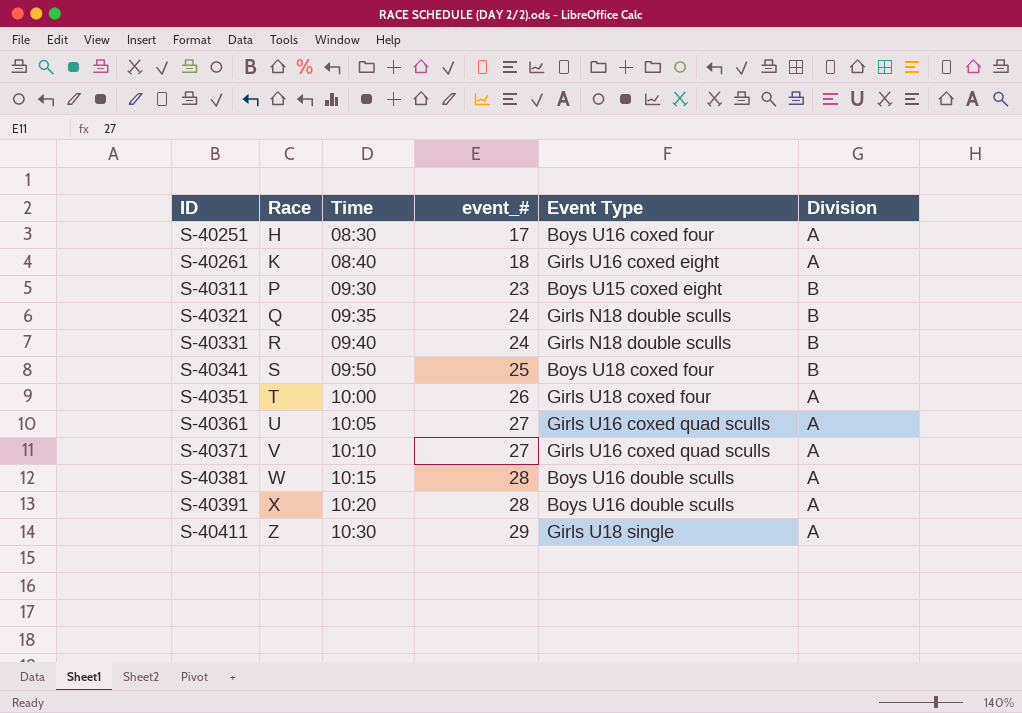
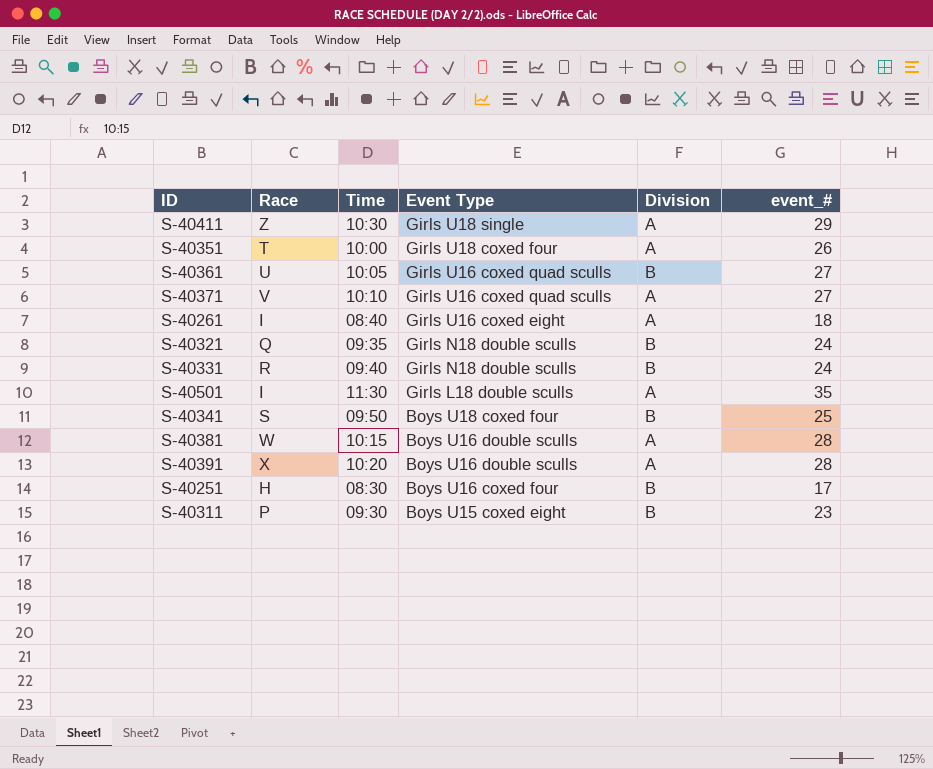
row order: ID ascending -> Event Type descending
column event_# | position: 4 -> 6
S-40361 | Division: A -> B
S-40261 | Race: K -> I
row S-40501: none -> I | 11:30 | Girls L18 double sculls | A | 35
S-40251 | Division: A -> B

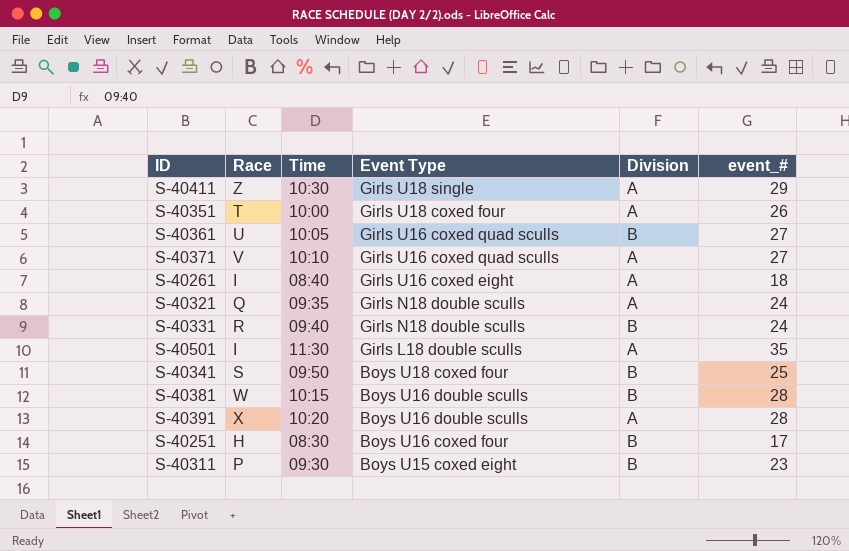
S-40321 | Division: B -> A
S-40381 | Division: A -> B

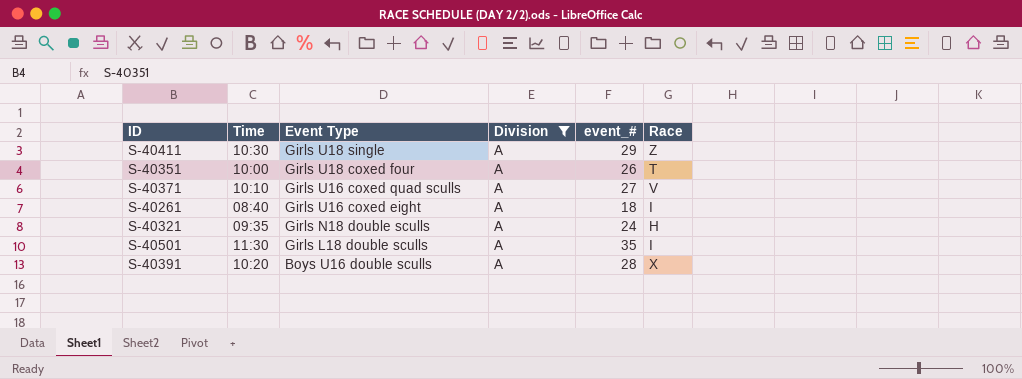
filter: none -> Division = A
column Race | position: 2 -> 6
S-40321 | Race: Q -> H

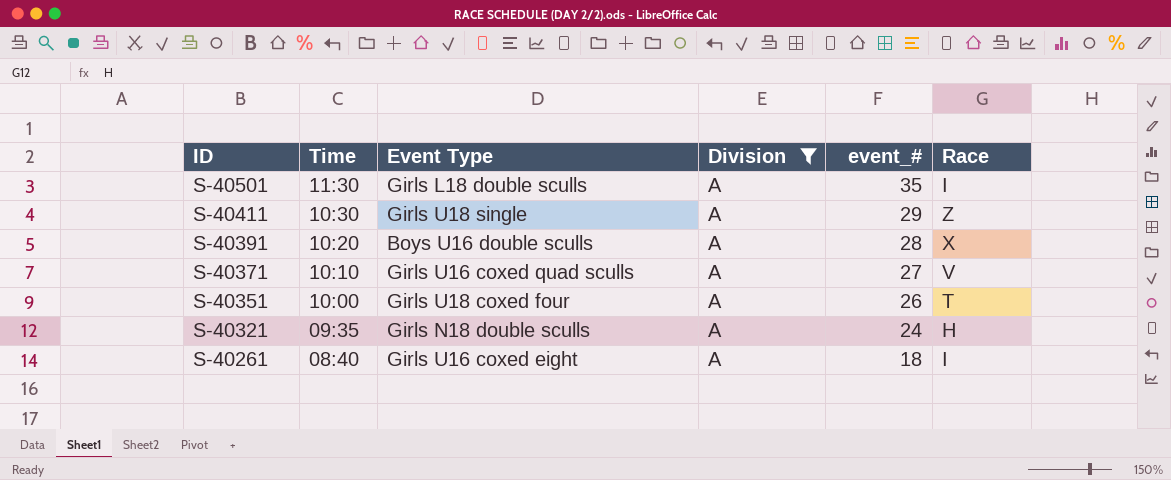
row order: Event Type descending -> ID descending

